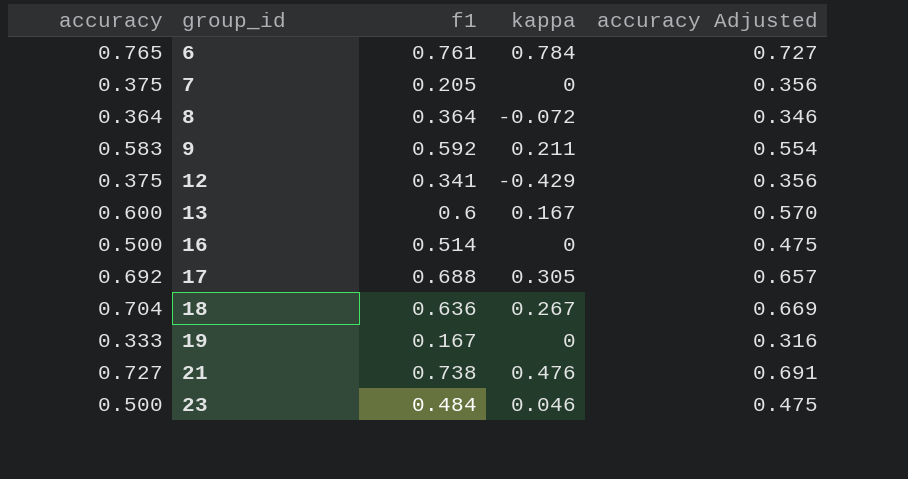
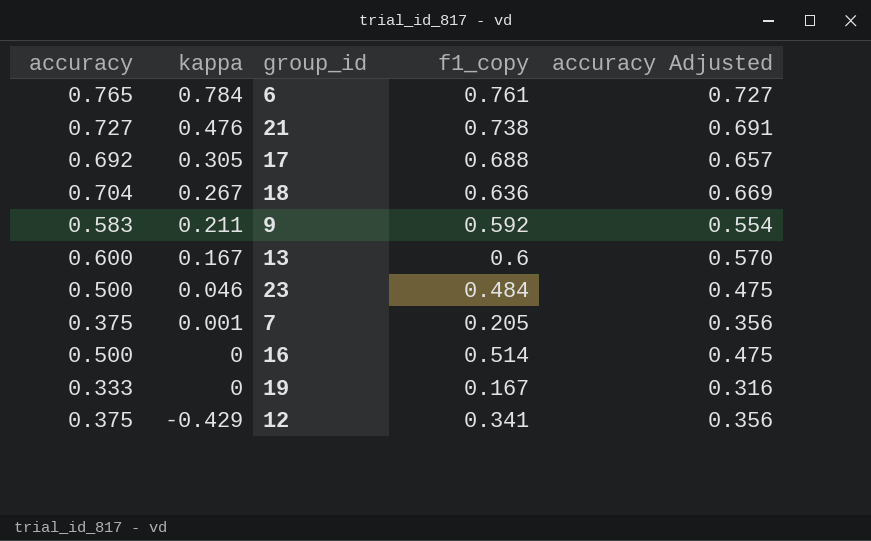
row order: group_id ascending -> kappa descending
column kappa | position: 4 -> 2
column name: f1 -> f1_copy
row 8: 0.364 | 0.364 | -0.072 | 0.346 -> none
7 | kappa: 0 -> 0.001

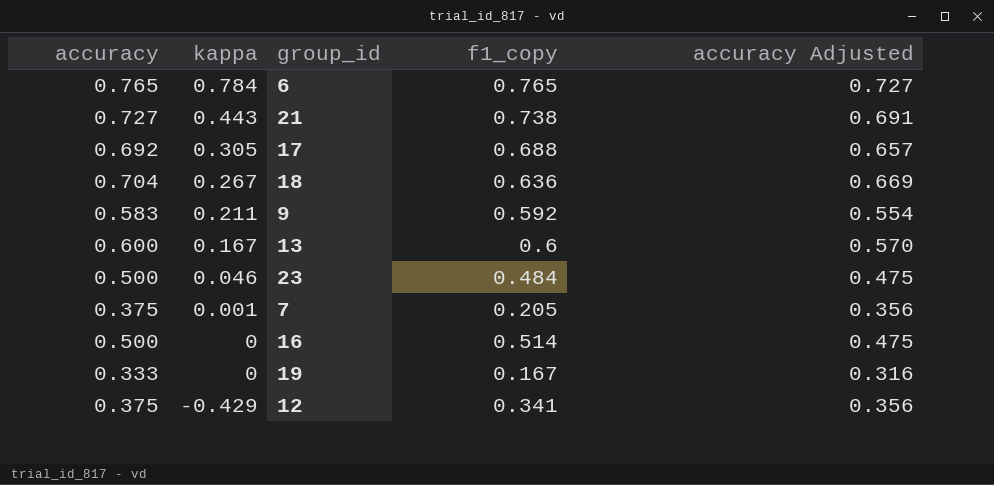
6 | f1_copy: 0.761 -> 0.765
21 | kappa: 0.476 -> 0.443

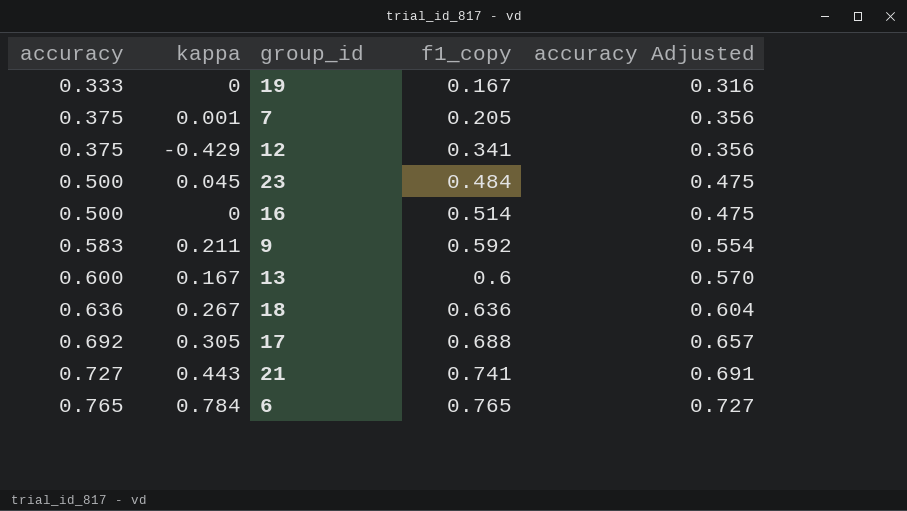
row order: kappa descending -> accuracy ascending
23 | kappa: 0.046 -> 0.045
18 | accuracy: 0.704 -> 0.636
18 | accuracy Adjusted: 0.669 -> 0.604
21 | f1_copy: 0.738 -> 0.741

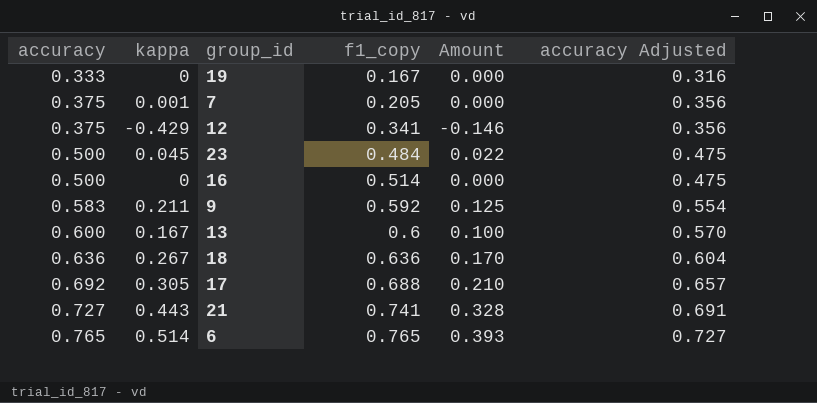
column Amount | formula: none -> [kappa] * [f1_copy]
6 | kappa: 0.784 -> 0.514

